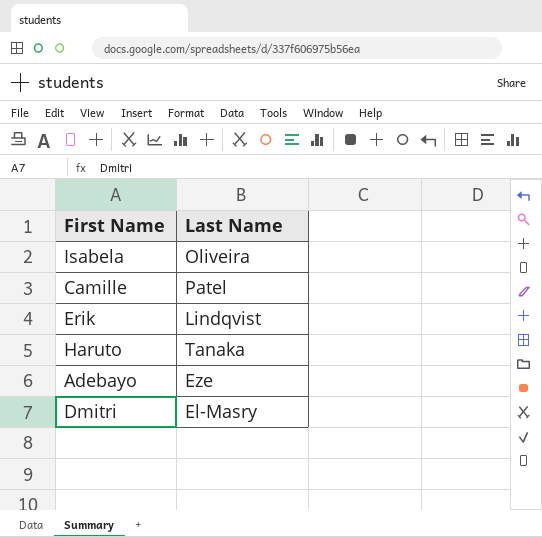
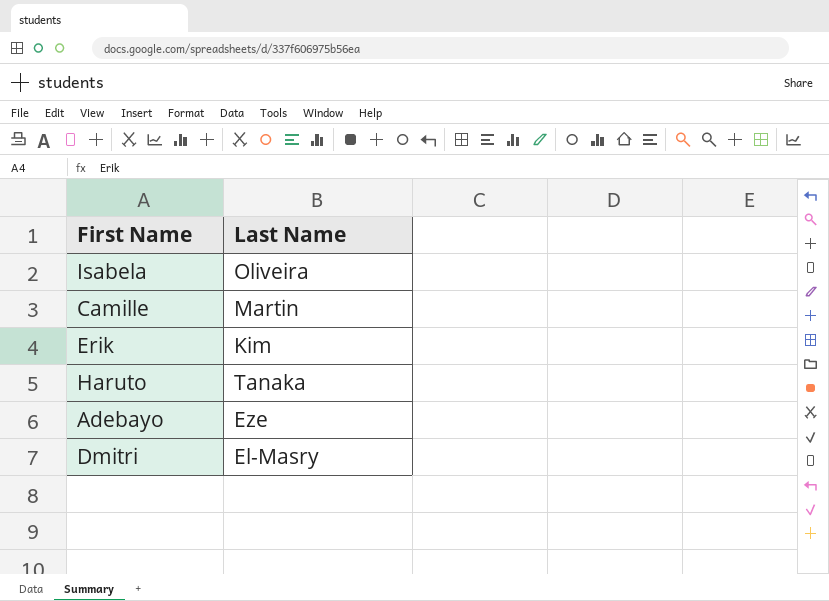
Camille | Last Name: Patel -> Martin
Erik | Last Name: Lindqvist -> Kim

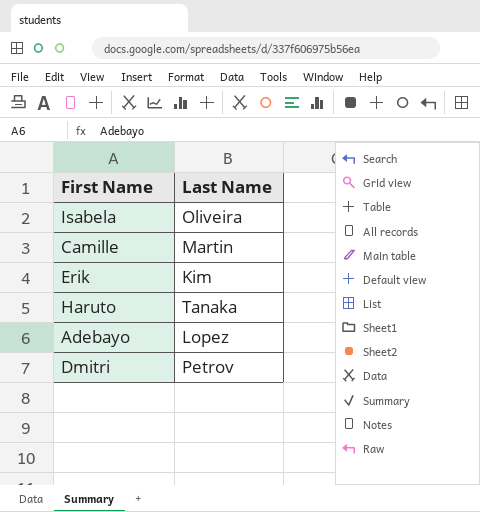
Adebayo | Last Name: Eze -> Lopez
Dmitri | Last Name: El-Masry -> Petrov

